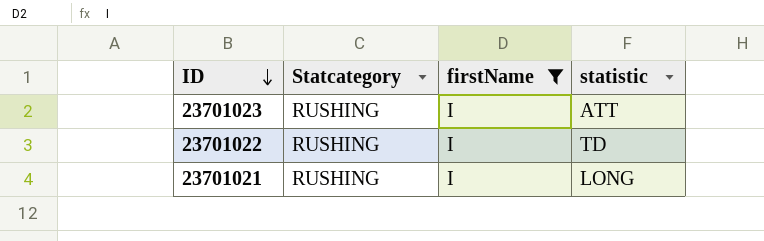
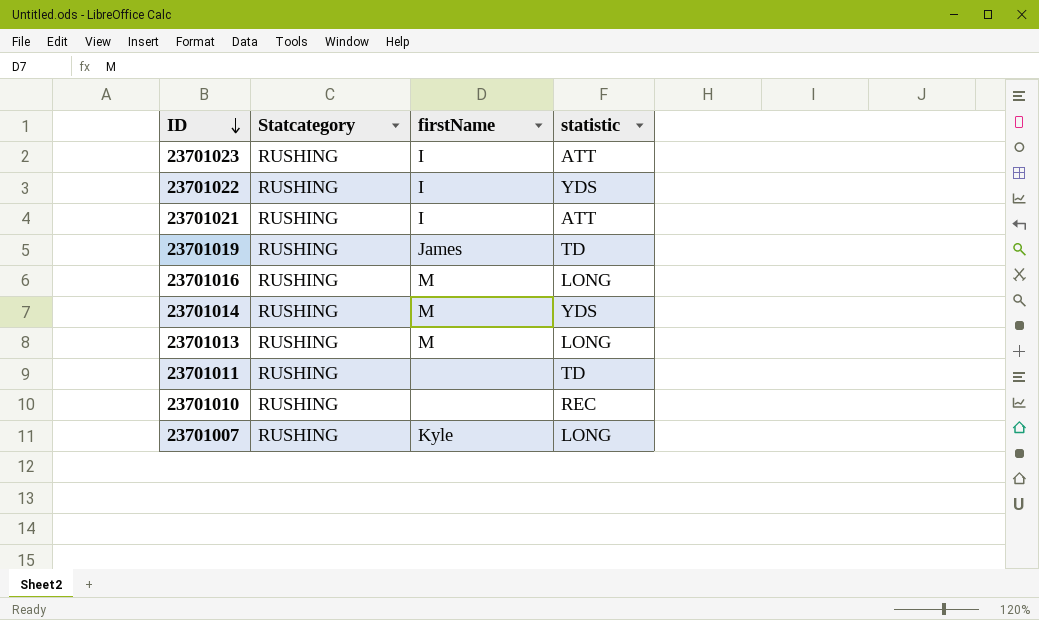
filter: firstName = I -> none
23701022 | statistic: TD -> YDS
23701021 | statistic: LONG -> ATT

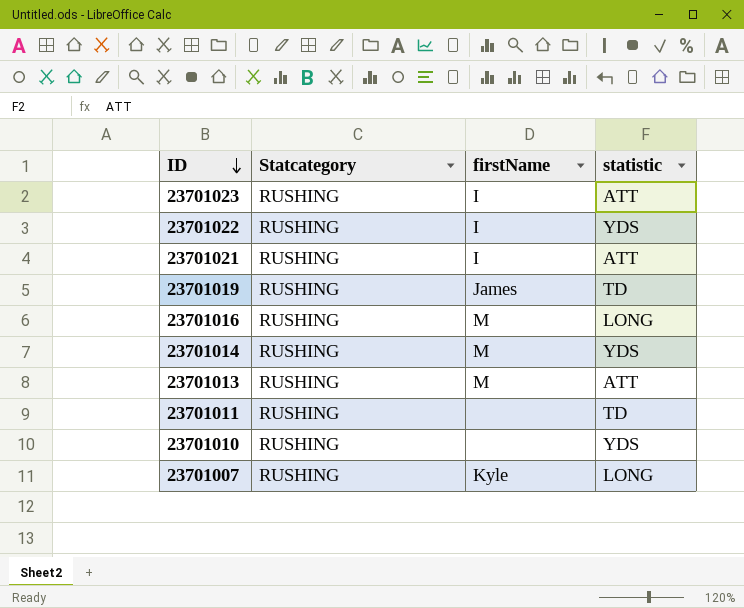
23701013 | statistic: LONG -> ATT
23701010 | statistic: REC -> YDS

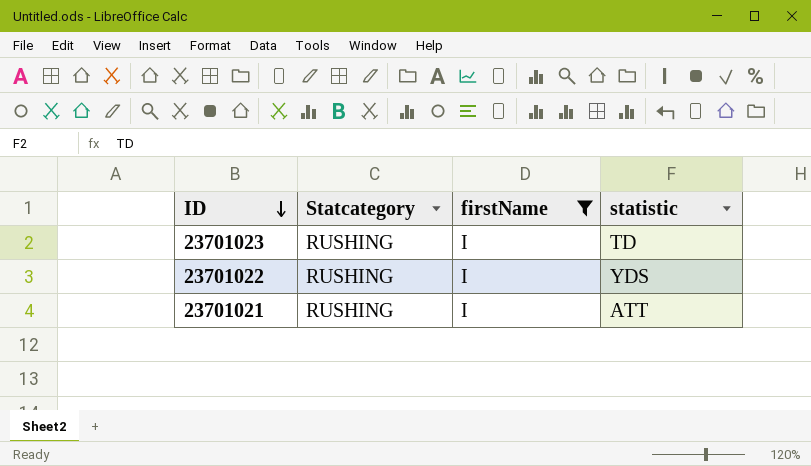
filter: none -> firstName = I
23701023 | statistic: ATT -> TD

